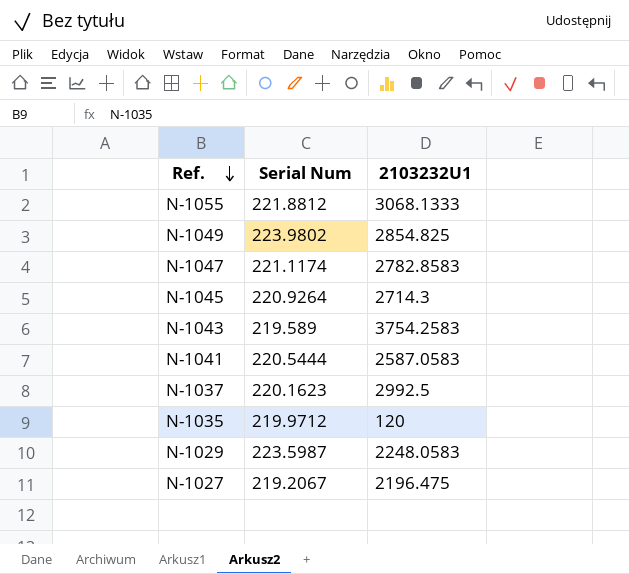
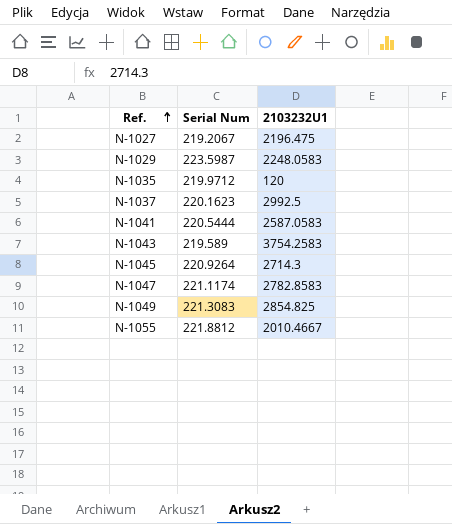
row order: Ref. descending -> Ref. ascending
N-1049 | Serial Num: 223.9802 -> 221.3083
N-1055 | 2103232U1: 3068.1333 -> 2010.4667

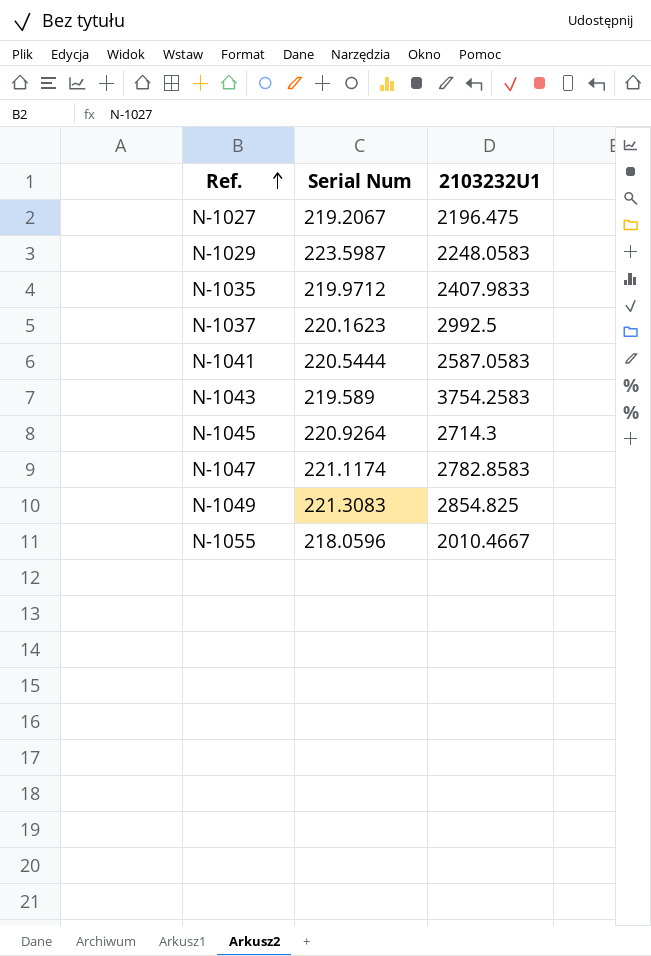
N-1035 | 2103232U1: 120 -> 2407.9833
N-1055 | Serial Num: 221.8812 -> 218.0596

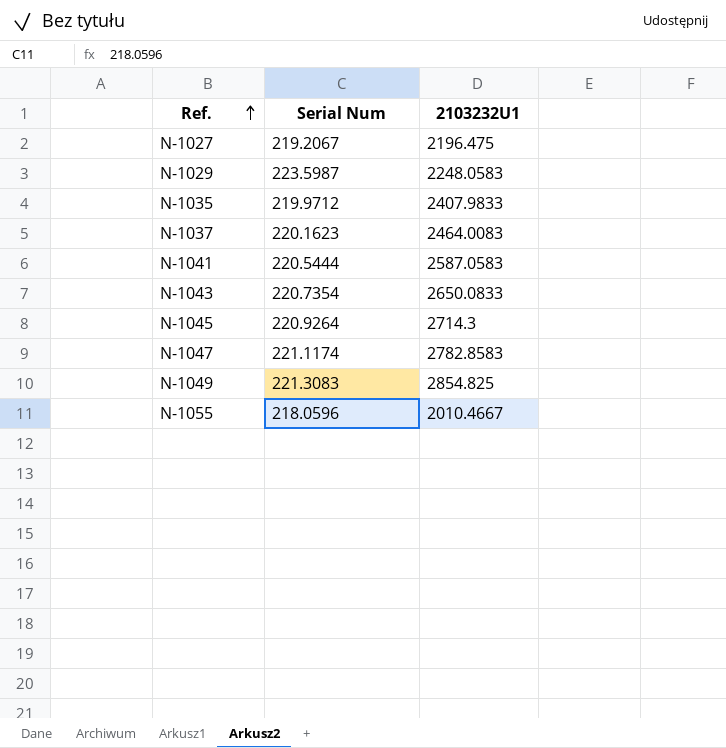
N-1037 | 2103232U1: 2992.5 -> 2464.0083
N-1043 | Serial Num: 219.589 -> 220.7354
N-1043 | 2103232U1: 3754.2583 -> 2650.0833

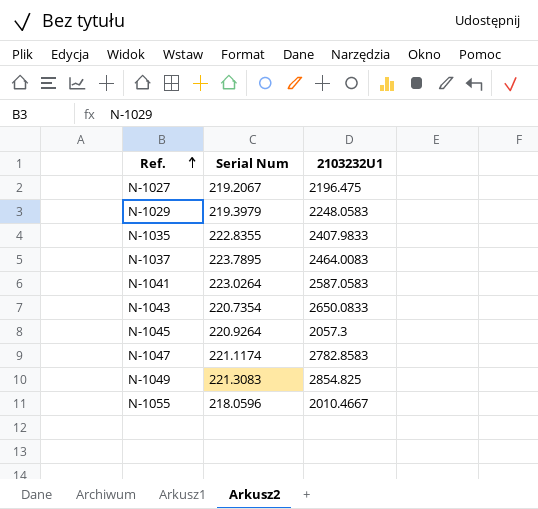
N-1029 | Serial Num: 223.5987 -> 219.3979
N-1035 | Serial Num: 219.9712 -> 222.8355
N-1037 | Serial Num: 220.1623 -> 223.7895
N-1041 | Serial Num: 220.5444 -> 223.0264
N-1045 | 2103232U1: 2714.3 -> 2057.3

